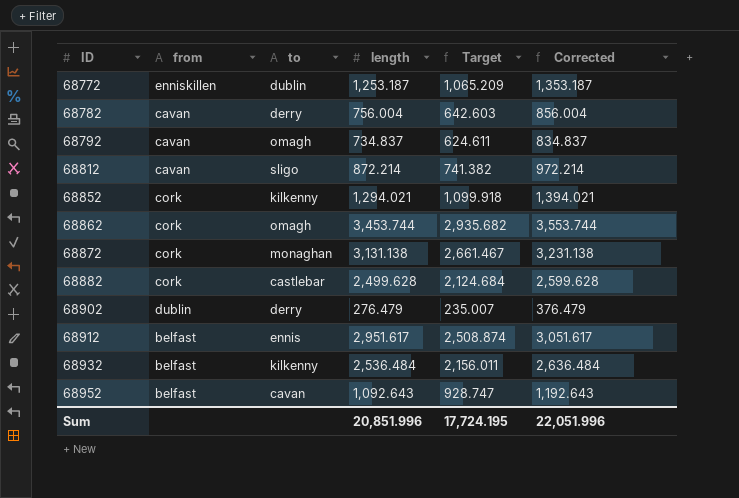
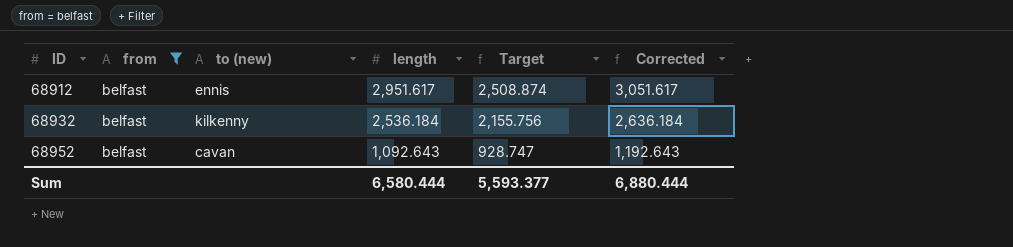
filter: none -> from = belfast
column name: to -> to (new)
68932 | length: 2,536.484 -> 2,536.184
68932 | Target: 2,156.011 -> 2,155.756
68932 | Corrected: 2,636.484 -> 2,636.184
Sum | length: 20,851.996 -> 6,580.444
Sum | Target: 17,724.195 -> 5,593.377
Sum | Corrected: 22,051.996 -> 6,880.444

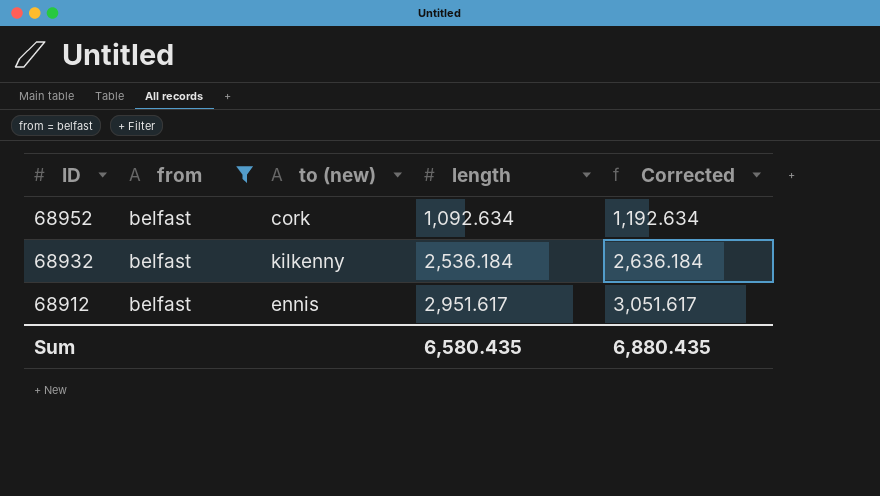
row order: ID ascending -> ID descending
column Target | formula: [length] * 0.85 -> none
68952 | to (new): cavan -> cork
68952 | length: 1,092.643 -> 1,092.634
68952 | Corrected: 1,192.643 -> 1,192.634
Sum | length: 6,580.444 -> 6,580.435
Sum | Corrected: 6,880.444 -> 6,880.435

